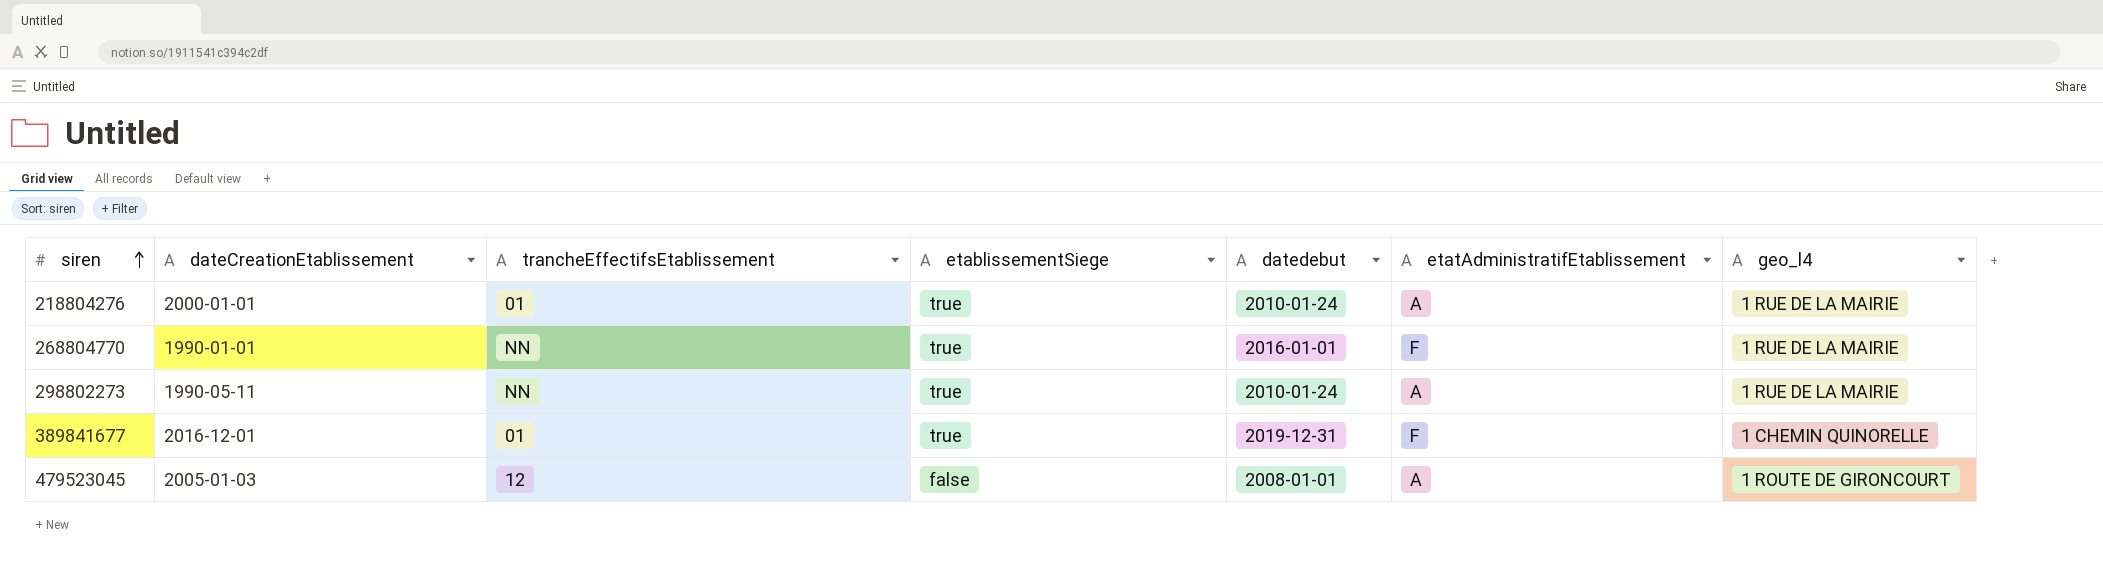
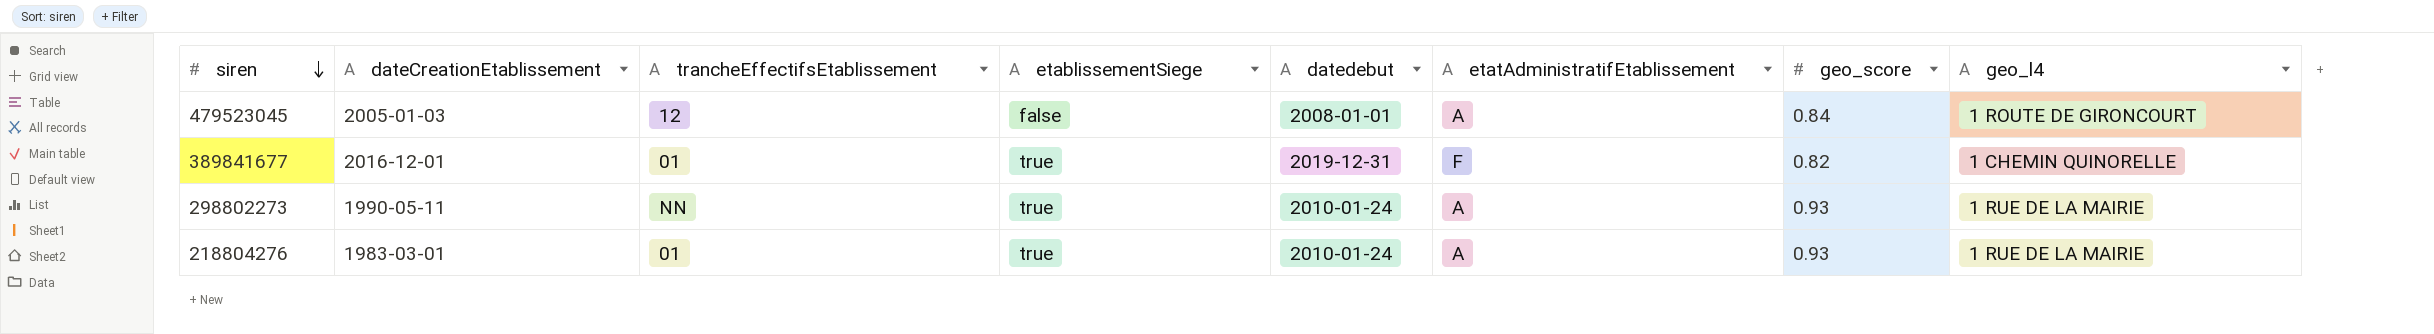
row order: siren ascending -> siren descending
column geo_score | position: none -> 7
row 268804770: 1990-01-01 | NN | true | 2016-01-01 | F | 1 RUE DE LA MAIRIE -> none
218804276 | dateCreationEtablissement: 2000-01-01 -> 1983-03-01

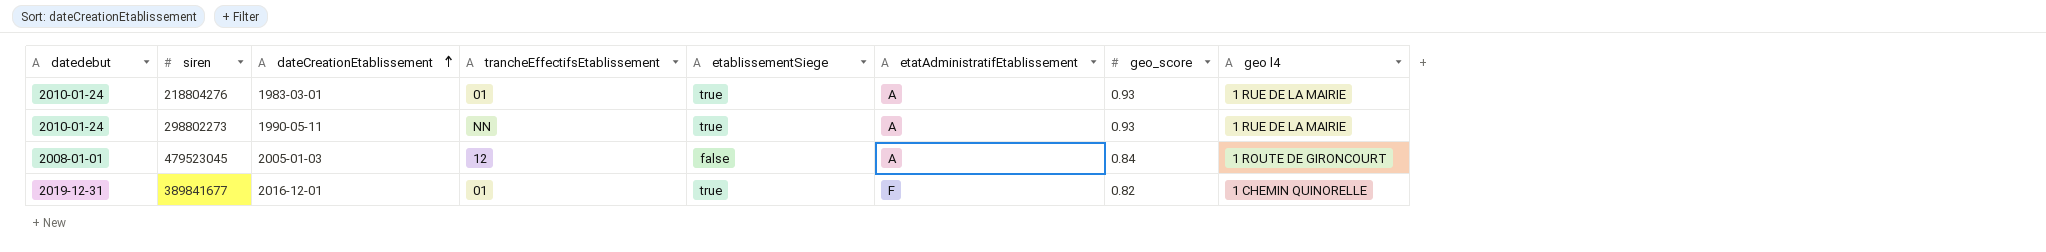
row order: siren descending -> dateCreationEtablissement ascending
column datedebut | position: 5 -> 1
column name: geo_l4 -> geo l4

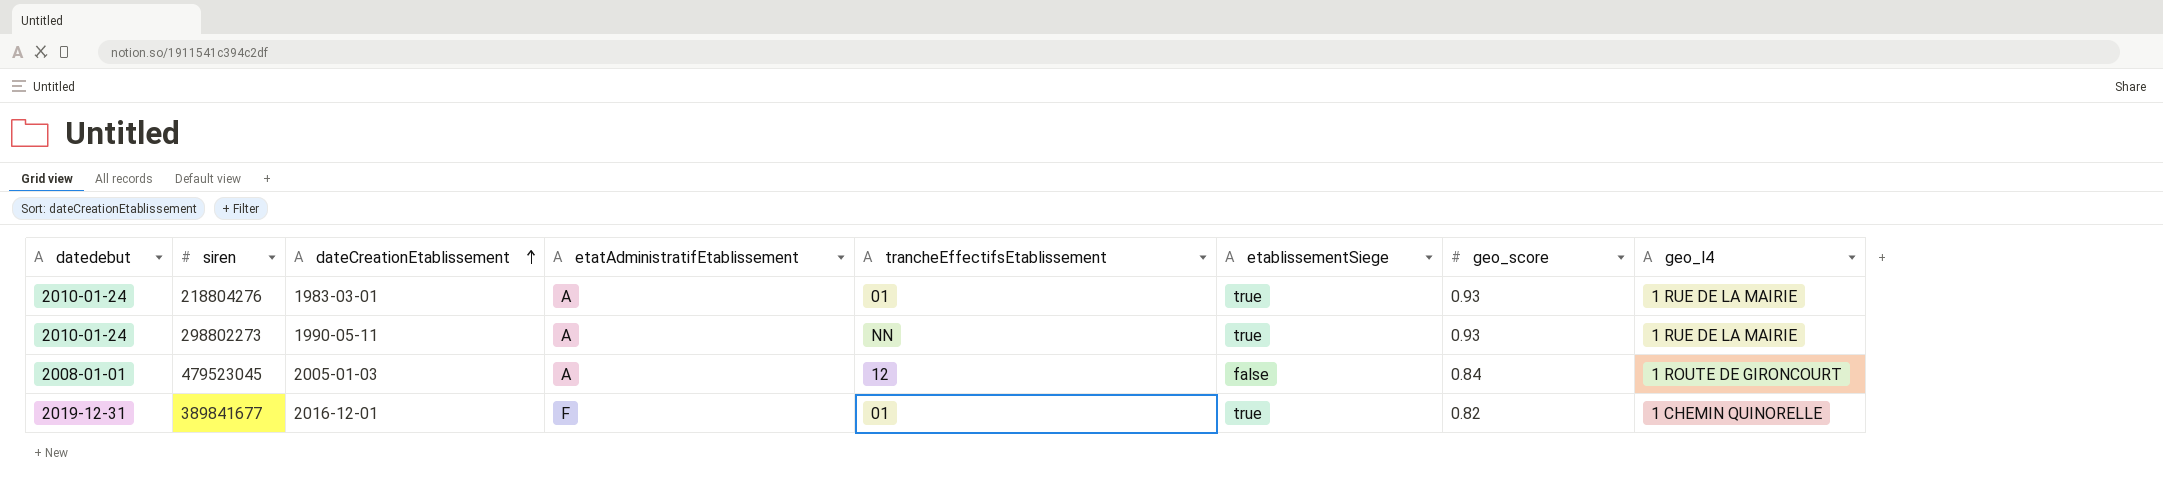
column etatAdministratifEtablissement | position: 6 -> 4
column name: geo l4 -> geo_l4

